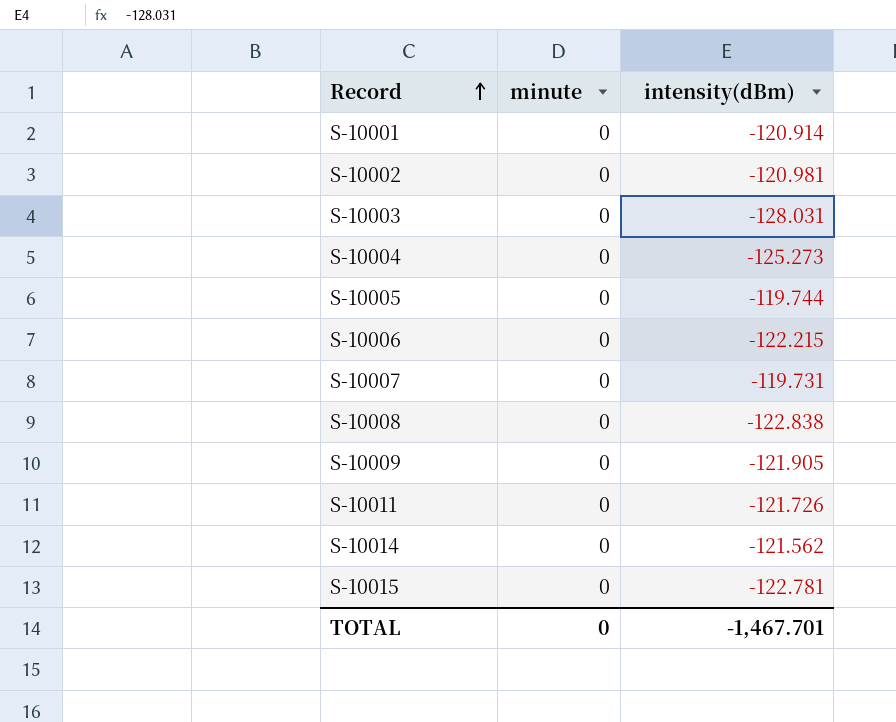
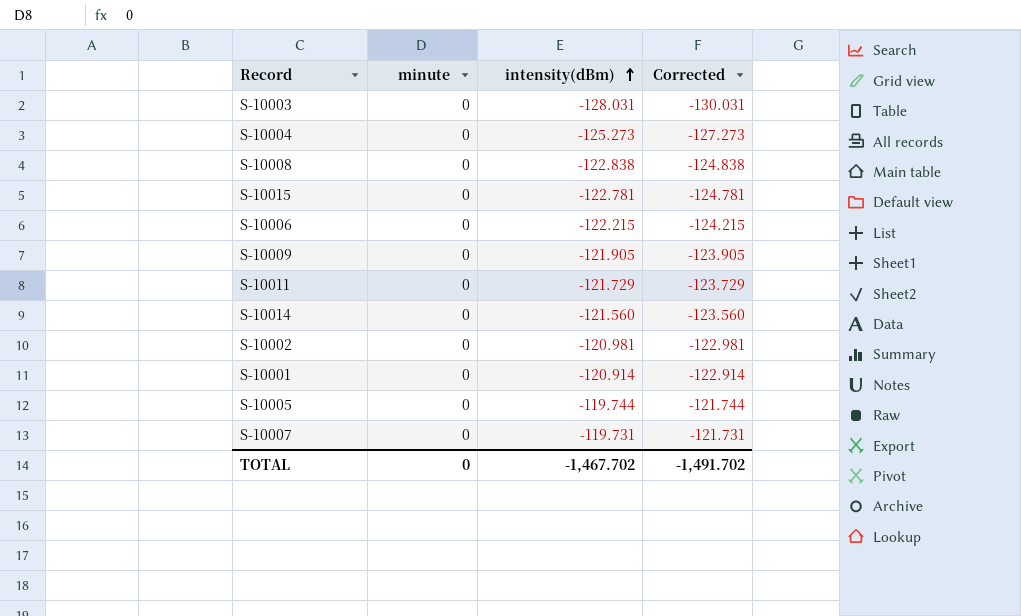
row order: Record ascending -> intensity(dBm) ascending
column Corrected | formula: none -> [intensity(dBm)] - 2
S-10011 | intensity(dBm): -121.726 -> -121.729
S-10014 | intensity(dBm): -121.562 -> -121.560
TOTAL | intensity(dBm): -1,467.701 -> -1,467.702

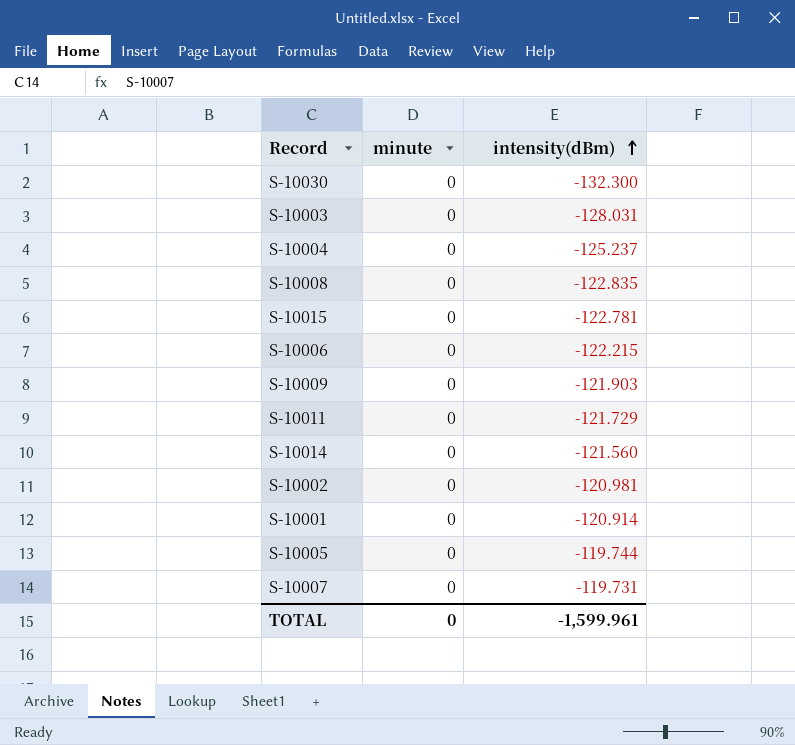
column Corrected | formula: [intensity(dBm)] - 2 -> none
row S-10030: none -> 0 | -132.300
S-10004 | intensity(dBm): -125.273 -> -125.237
S-10008 | intensity(dBm): -122.838 -> -122.835
S-10009 | intensity(dBm): -121.905 -> -121.903
TOTAL | intensity(dBm): -1,467.702 -> -1,599.961

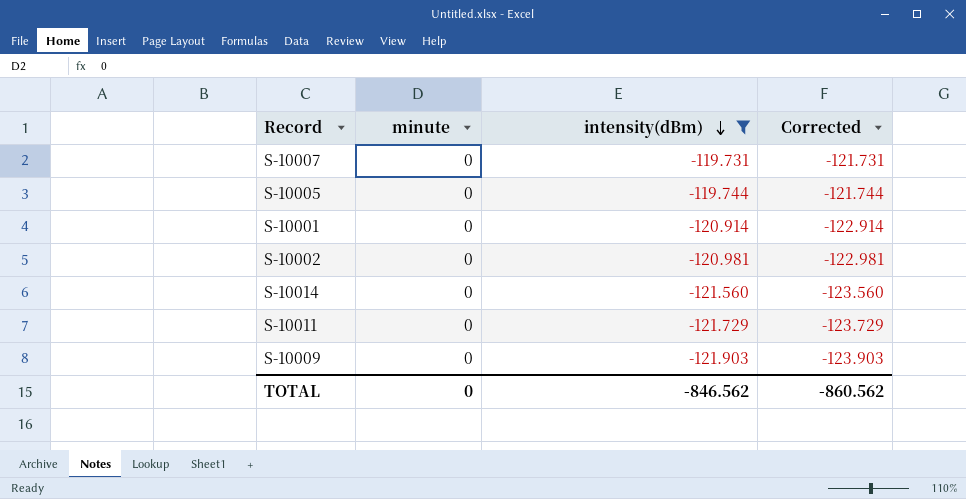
filter: none -> intensity(dBm) >= -121.903
row order: intensity(dBm) ascending -> intensity(dBm) descending
column Corrected | formula: none -> [intensity(dBm)] - 2
TOTAL | intensity(dBm): -1,599.961 -> -846.562

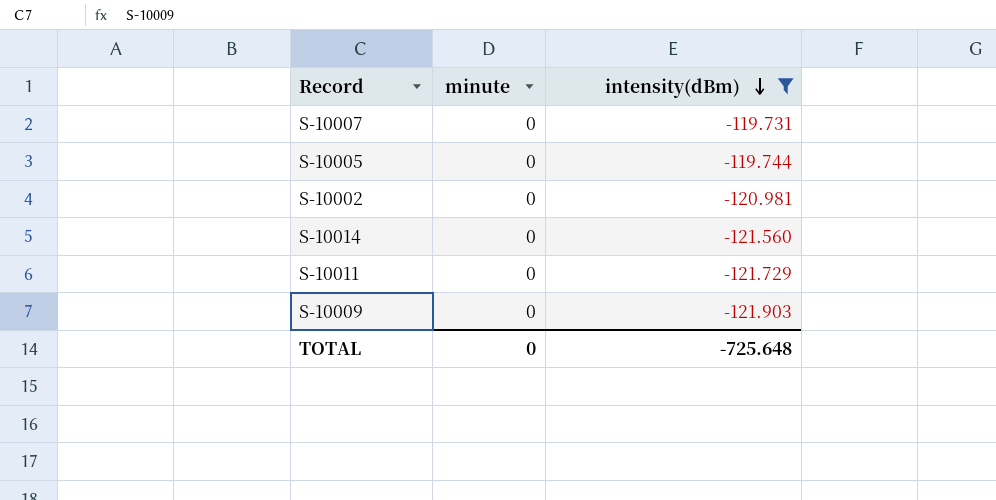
column Corrected | formula: [intensity(dBm)] - 2 -> none
row S-10001: 0 | -120.914 | -122.914 -> none
TOTAL | intensity(dBm): -846.562 -> -725.648

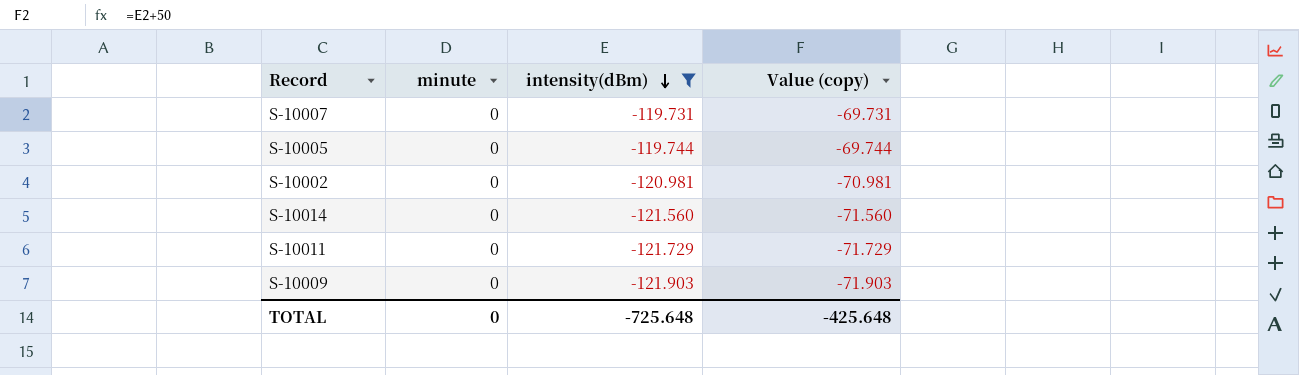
column Value (copy) | formula: none -> [intensity(dBm)] + 50

